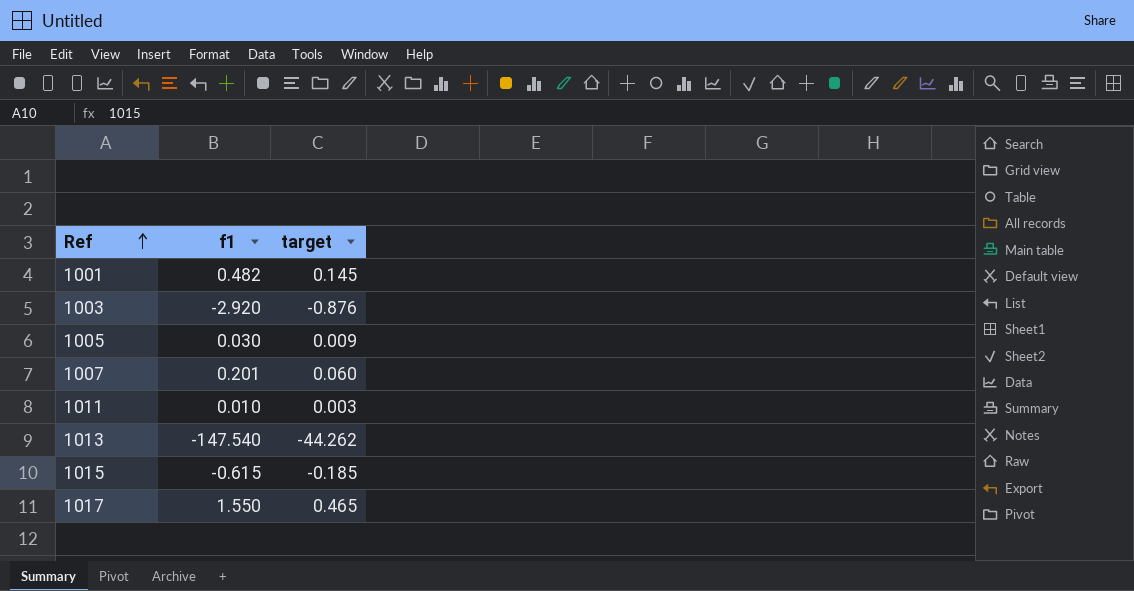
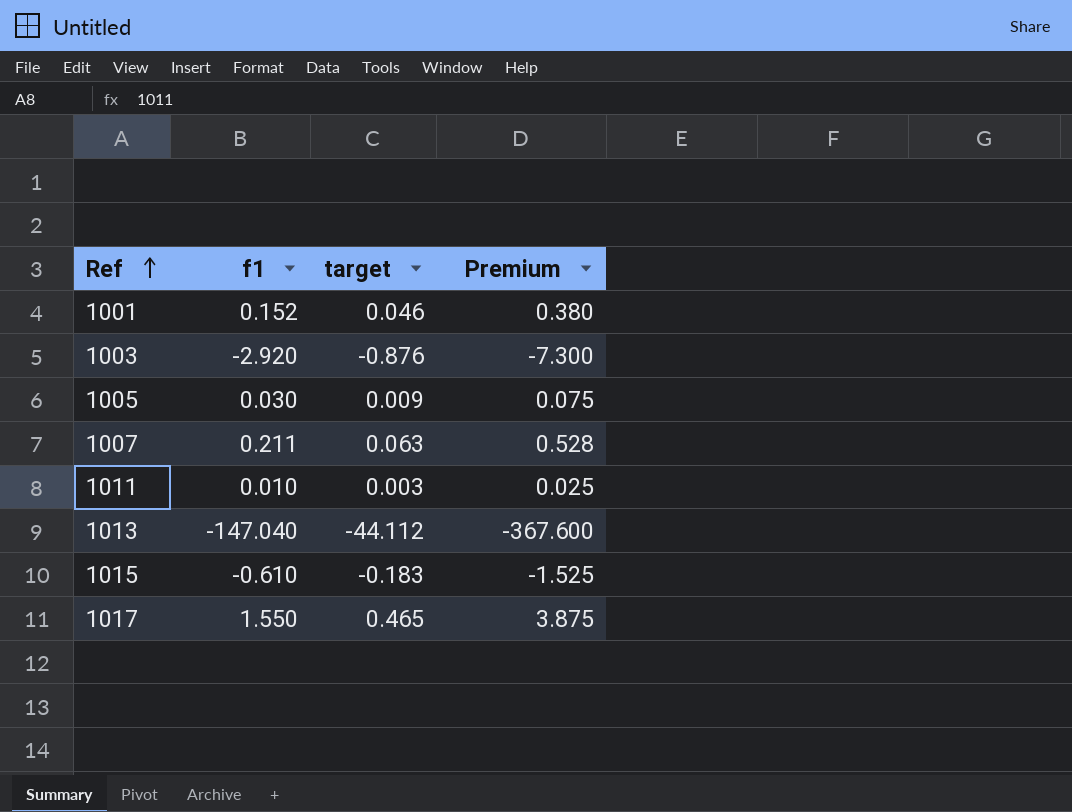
column Premium | formula: none -> [f1] * 2.5
1001 | f1: 0.482 -> 0.152
1001 | target: 0.145 -> 0.046
1007 | f1: 0.201 -> 0.211
1007 | target: 0.060 -> 0.063
1013 | f1: -147.540 -> -147.040
1013 | target: -44.262 -> -44.112
1015 | f1: -0.615 -> -0.610
1015 | target: -0.185 -> -0.183

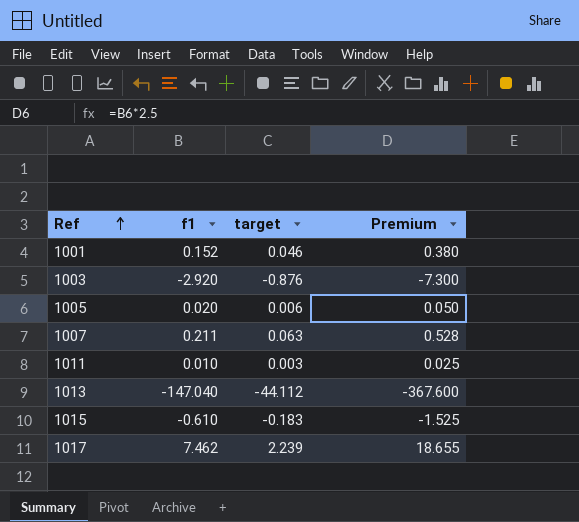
1005 | f1: 0.030 -> 0.020
1005 | target: 0.009 -> 0.006
1005 | Premium: 0.075 -> 0.050
1017 | f1: 1.550 -> 7.462
1017 | target: 0.465 -> 2.239
1017 | Premium: 3.875 -> 18.655

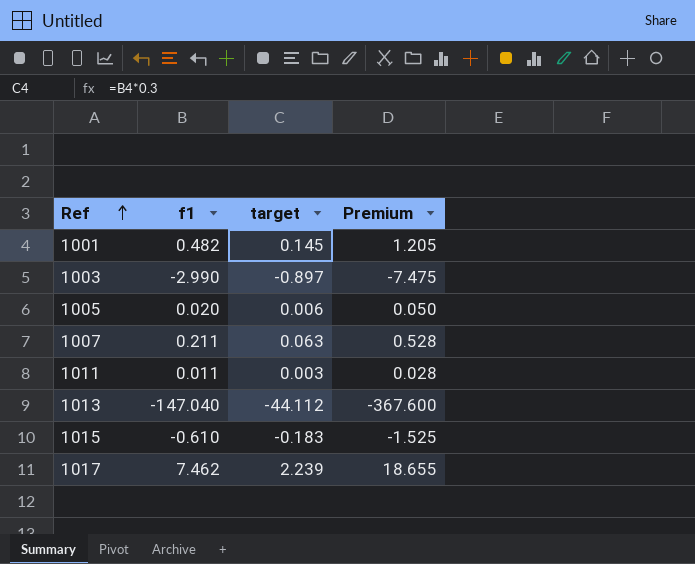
1001 | f1: 0.152 -> 0.482
1001 | target: 0.046 -> 0.145
1001 | Premium: 0.380 -> 1.205
1003 | f1: -2.920 -> -2.990
1003 | target: -0.876 -> -0.897
1003 | Premium: -7.300 -> -7.475
1011 | f1: 0.010 -> 0.011
1011 | Premium: 0.025 -> 0.028

